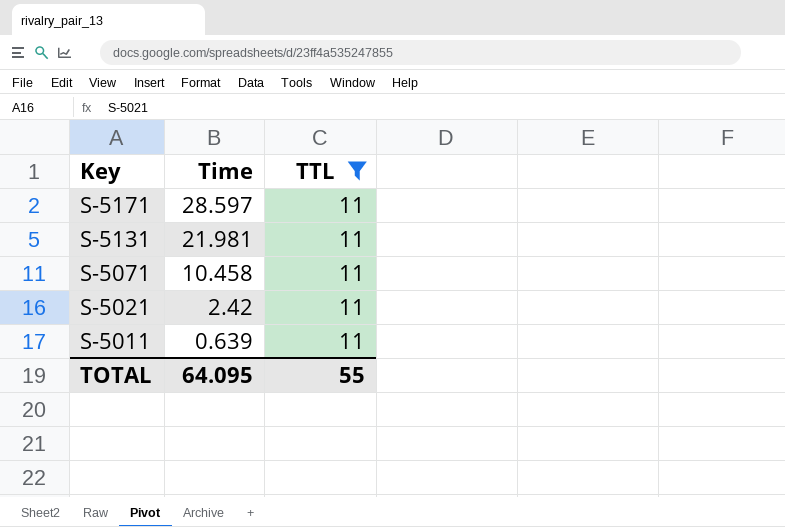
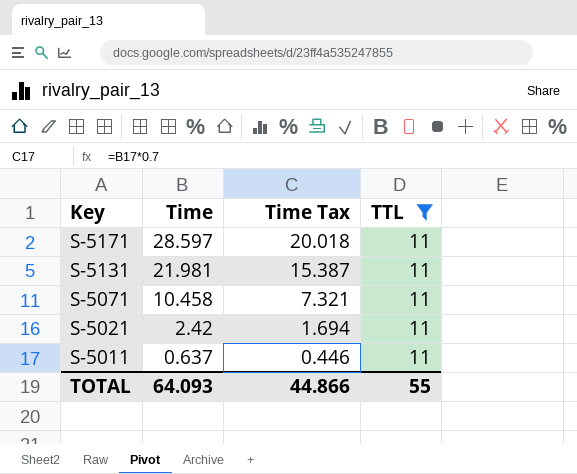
column Time Tax | formula: none -> [Time] * 0.7
S-5011 | Time: 0.639 -> 0.637
TOTAL | Time: 64.095 -> 64.093

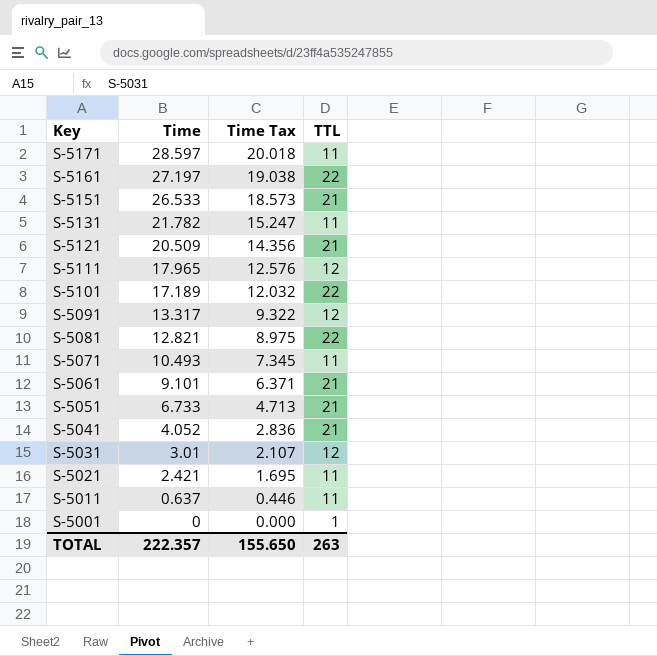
filter: TTL = 11 -> none
S-5131 | Time: 21.981 -> 21.782
S-5131 | Time Tax: 15.387 -> 15.247
S-5071 | Time: 10.458 -> 10.493
S-5071 | Time Tax: 7.321 -> 7.345
S-5021 | Time: 2.42 -> 2.421
S-5021 | Time Tax: 1.694 -> 1.695
TOTAL | Time: 64.093 -> 222.357
TOTAL | Time Tax: 44.866 -> 155.650
TOTAL | TTL: 55 -> 263

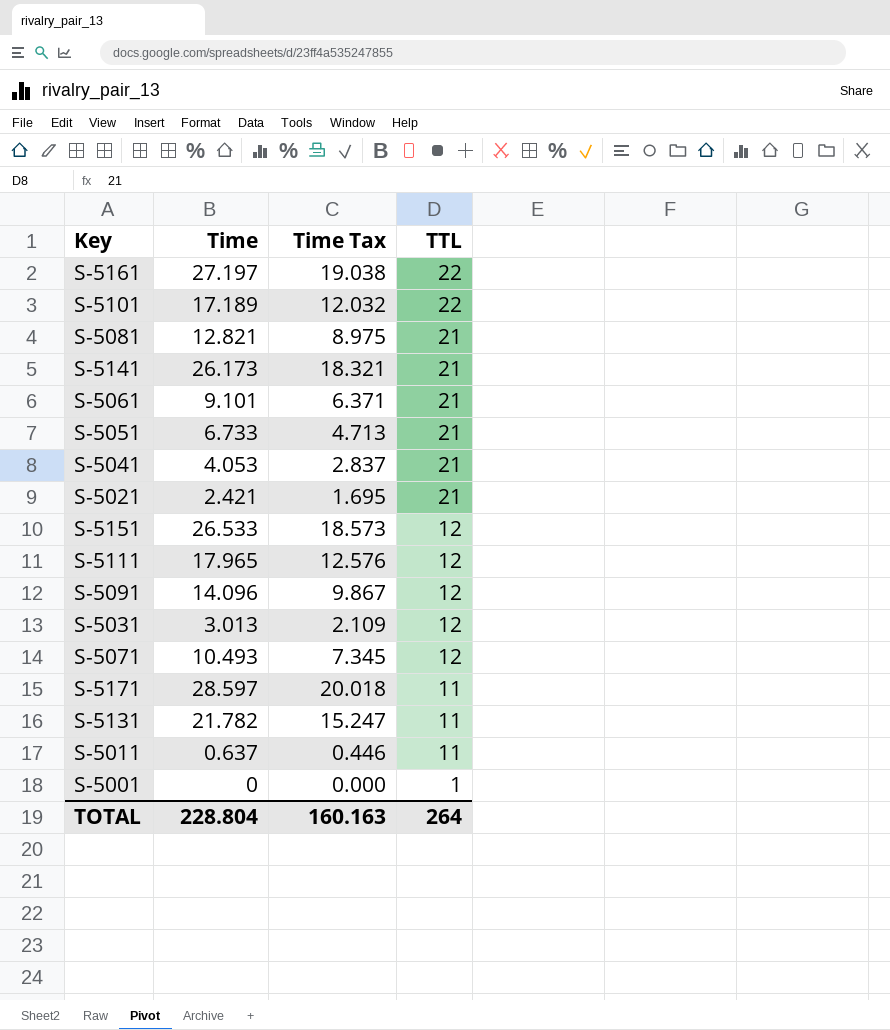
row order: Key descending -> TTL descending
row S-5121: 20.509 | 14.356 | 21 -> none
S-5081 | TTL: 22 -> 21
row S-5141: none -> 26.173 | 18.321 | 21
S-5041 | Time: 4.052 -> 4.053
S-5041 | Time Tax: 2.836 -> 2.837
S-5021 | TTL: 11 -> 21
S-5151 | TTL: 21 -> 12
S-5091 | Time: 13.317 -> 14.096
S-5091 | Time Tax: 9.322 -> 9.867
S-5031 | Time: 3.01 -> 3.013
S-5031 | Time Tax: 2.107 -> 2.109
S-5071 | TTL: 11 -> 12
TOTAL | Time: 222.357 -> 228.804
TOTAL | Time Tax: 155.650 -> 160.163
TOTAL | TTL: 263 -> 264

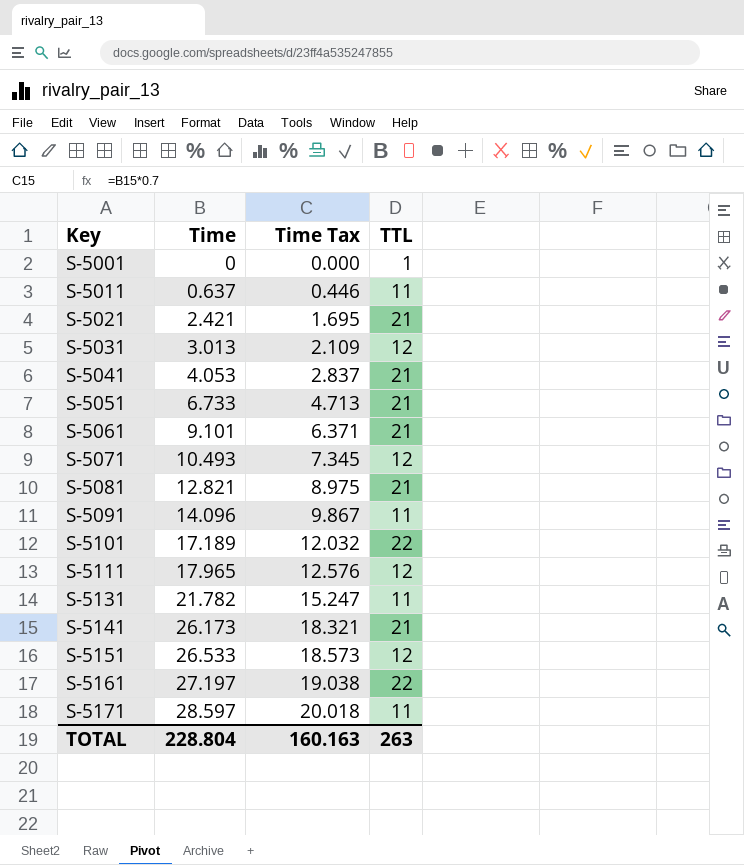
row order: TTL descending -> Key ascending
S-5091 | TTL: 12 -> 11
TOTAL | TTL: 264 -> 263

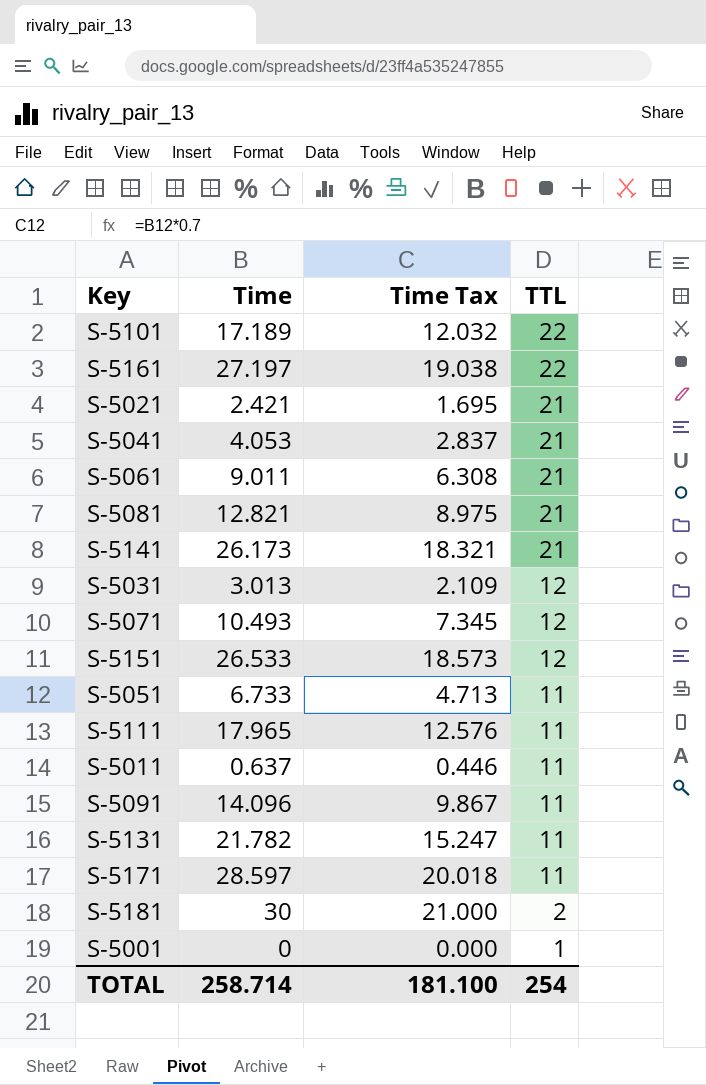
row order: Key ascending -> TTL descending
S-5061 | Time: 9.101 -> 9.011
S-5061 | Time Tax: 6.371 -> 6.308
S-5051 | TTL: 21 -> 11
S-5111 | TTL: 12 -> 11
row S-5181: none -> 30 | 21.000 | 2
TOTAL | Time: 228.804 -> 258.714
TOTAL | Time Tax: 160.163 -> 181.100
TOTAL | TTL: 263 -> 254

